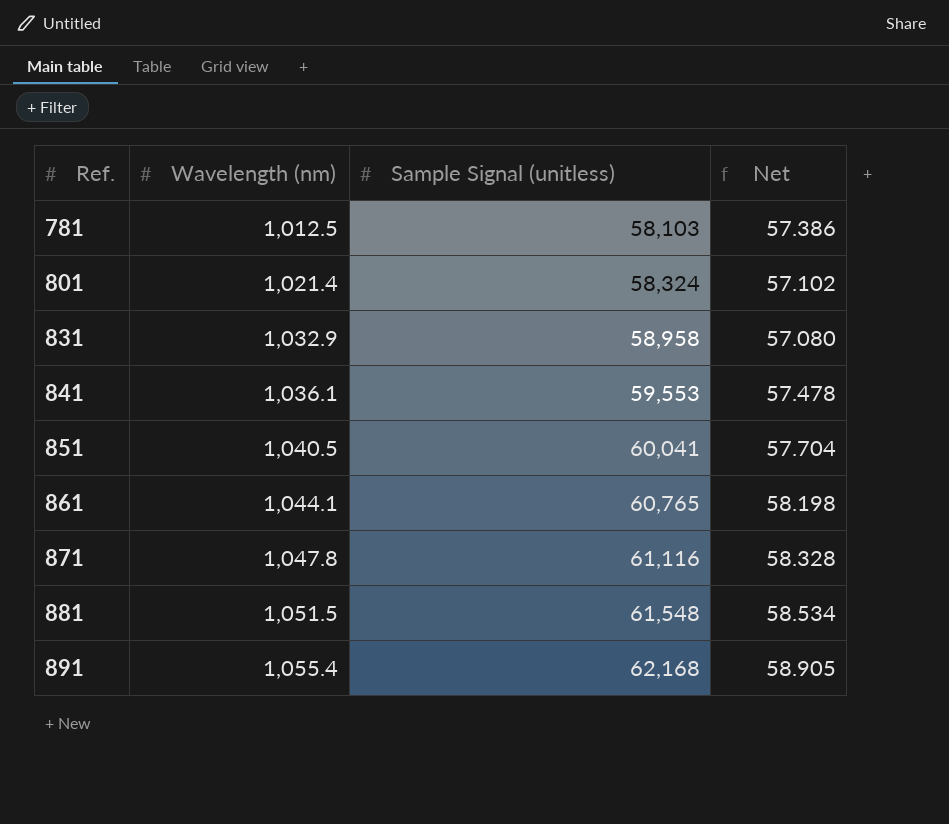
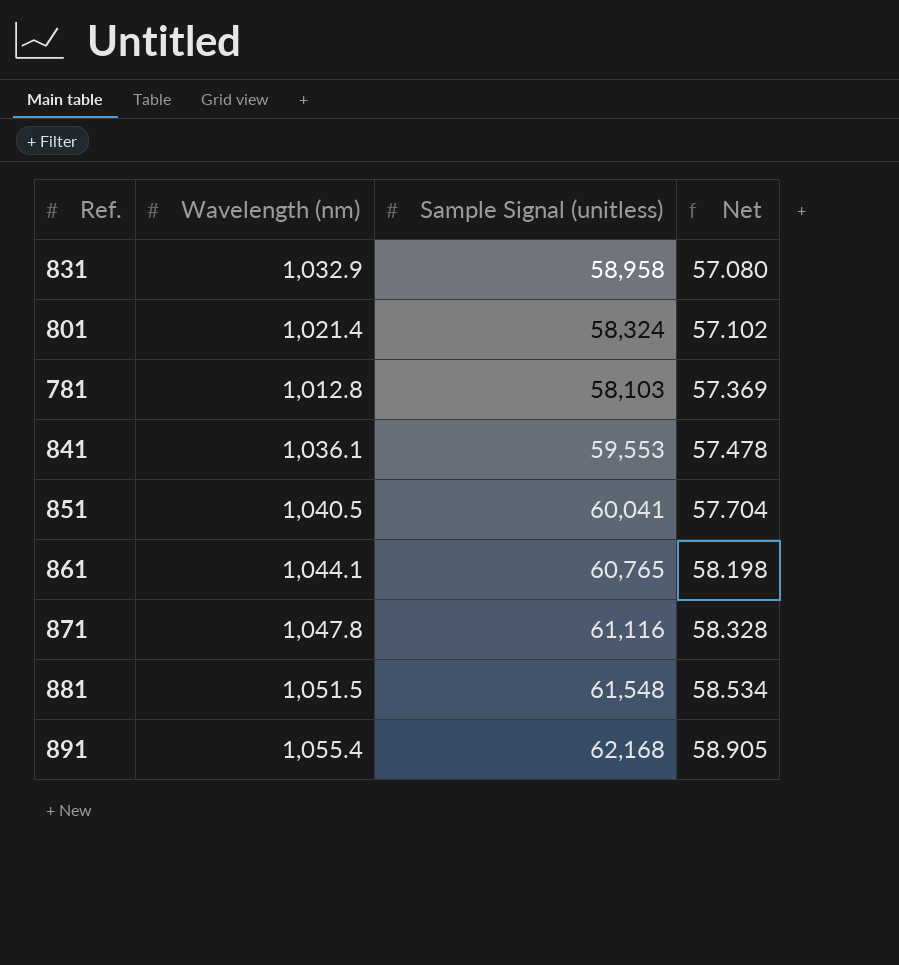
row order: Ref. ascending -> Net ascending
781 | Wavelength (nm): 1,012.5 -> 1,012.8
781 | Net: 57.386 -> 57.369

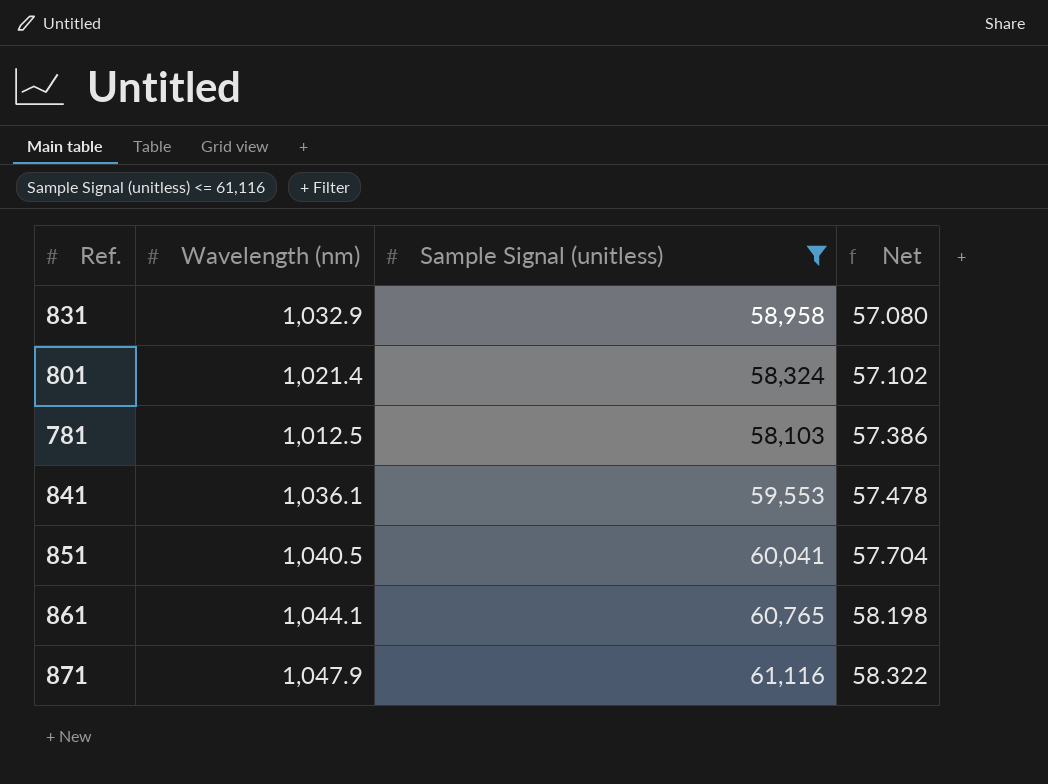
filter: none -> Sample Signal (unitless) <= 61,116
781 | Wavelength (nm): 1,012.8 -> 1,012.5
781 | Net: 57.369 -> 57.386
871 | Wavelength (nm): 1,047.8 -> 1,047.9
871 | Net: 58.328 -> 58.322

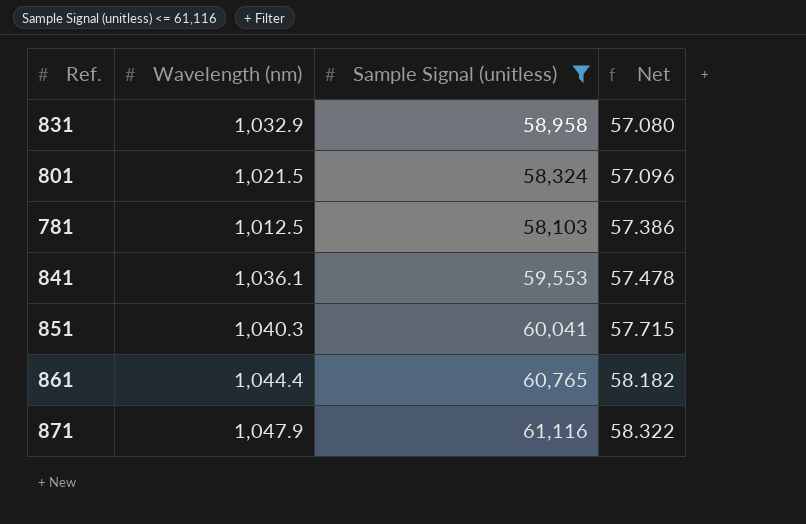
801 | Wavelength (nm): 1,021.4 -> 1,021.5
801 | Net: 57.102 -> 57.096
851 | Wavelength (nm): 1,040.5 -> 1,040.3
851 | Net: 57.704 -> 57.715
861 | Wavelength (nm): 1,044.1 -> 1,044.4
861 | Net: 58.198 -> 58.182

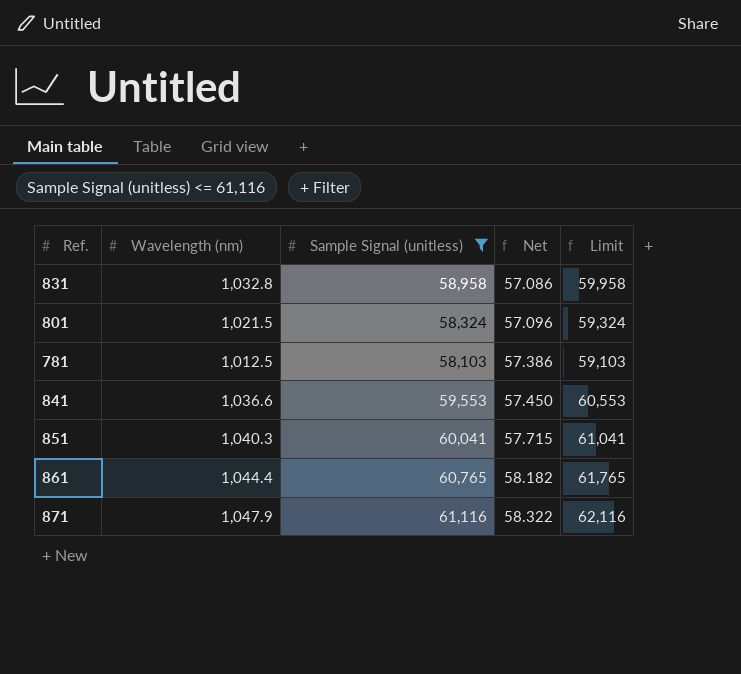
column Limit | formula: none -> [Sample Signal (unitless)] + 1000
831 | Wavelength (nm): 1,032.9 -> 1,032.8
831 | Net: 57.080 -> 57.086
841 | Wavelength (nm): 1,036.1 -> 1,036.6
841 | Net: 57.478 -> 57.450

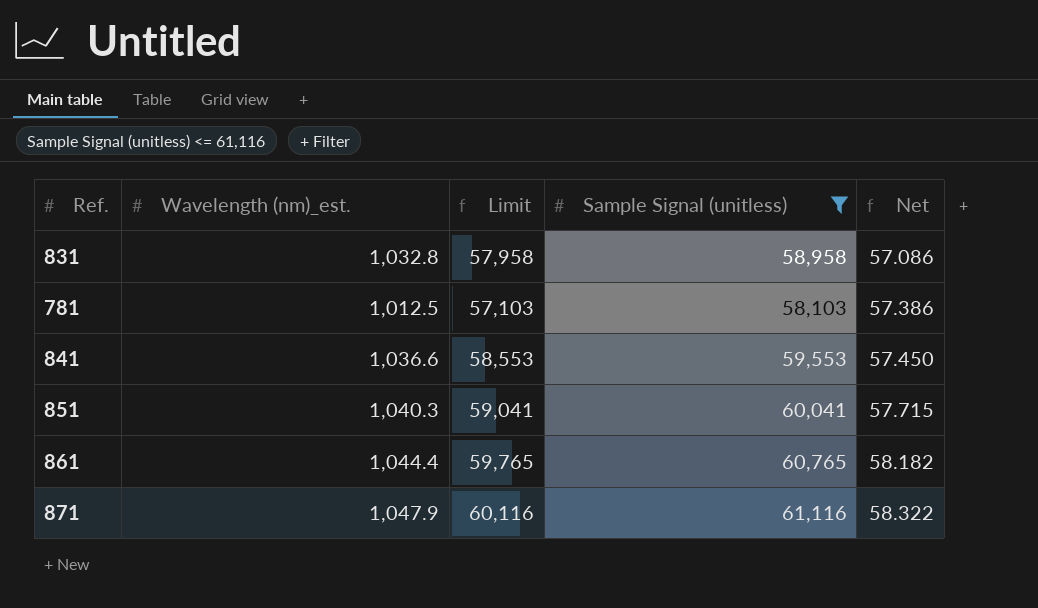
column name: Wavelength (nm) -> Wavelength (nm)_est.
column Limit | formula: [Sample Signal (unitless)] + 1000 -> [Sample Signal (unitless)] - 1000
column Limit | position: 5 -> 3
row 801: 1,021.5 | 58,324 | 57.096 | 59,324 -> none

